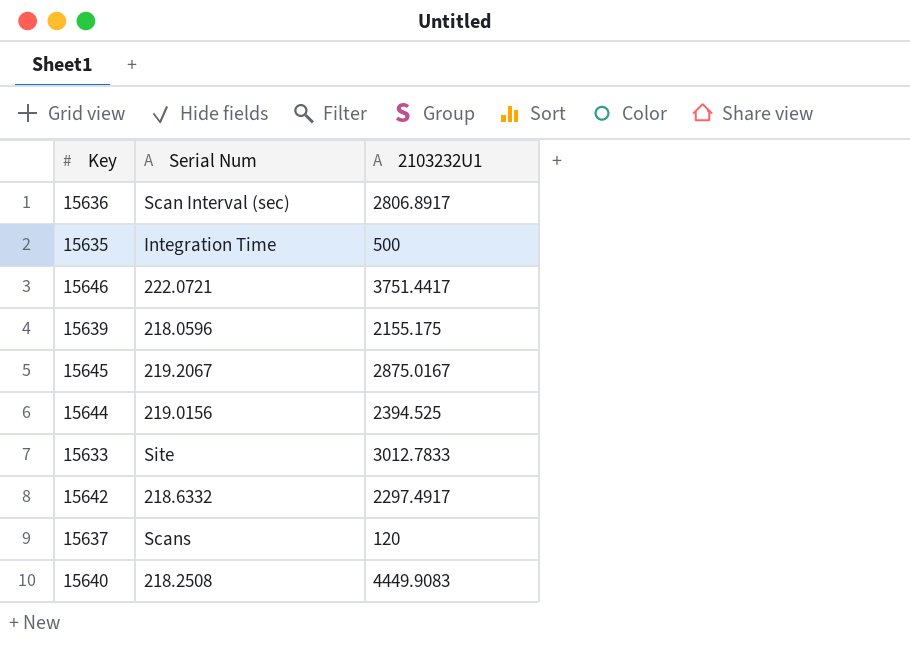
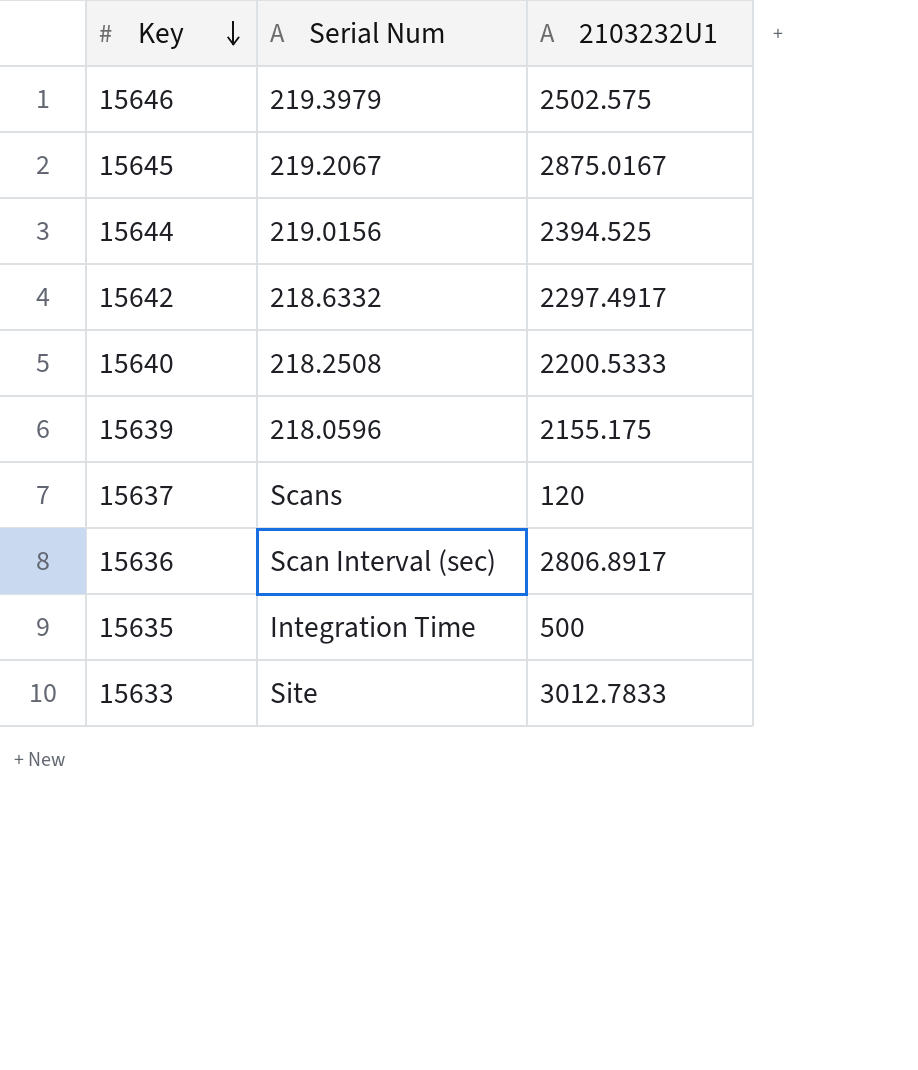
row order: none -> Key descending
15646 | Serial Num: 222.0721 -> 219.3979
15646 | 2103232U1: 3751.4417 -> 2502.575
15640 | 2103232U1: 4449.9083 -> 2200.5333

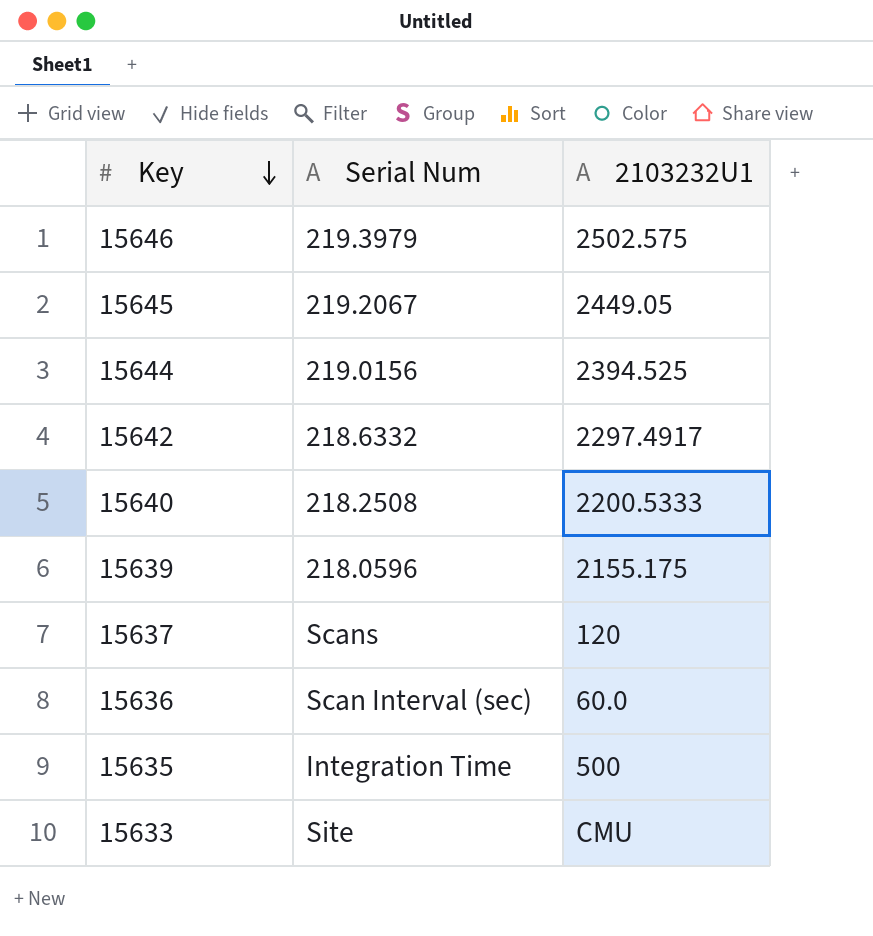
15645 | 2103232U1: 2875.0167 -> 2449.05
15636 | 2103232U1: 2806.8917 -> 60.0
15633 | 2103232U1: 3012.7833 -> CMU

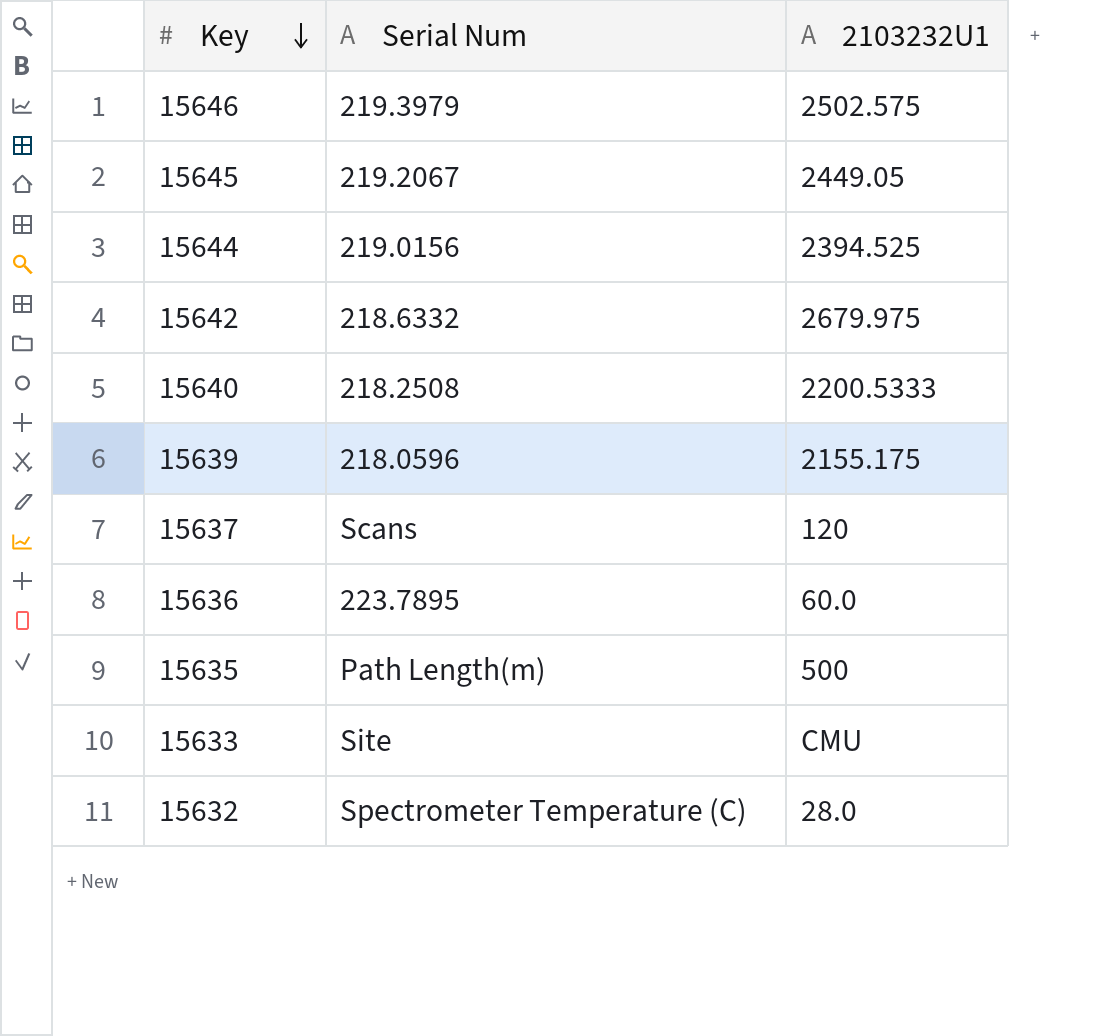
15642 | 2103232U1: 2297.4917 -> 2679.975
15636 | Serial Num: Scan Interval (sec) -> 223.7895
15635 | Serial Num: Integration Time -> Path Length(m)
row 15632: none -> Spectrometer Temperature (C) | 28.0

